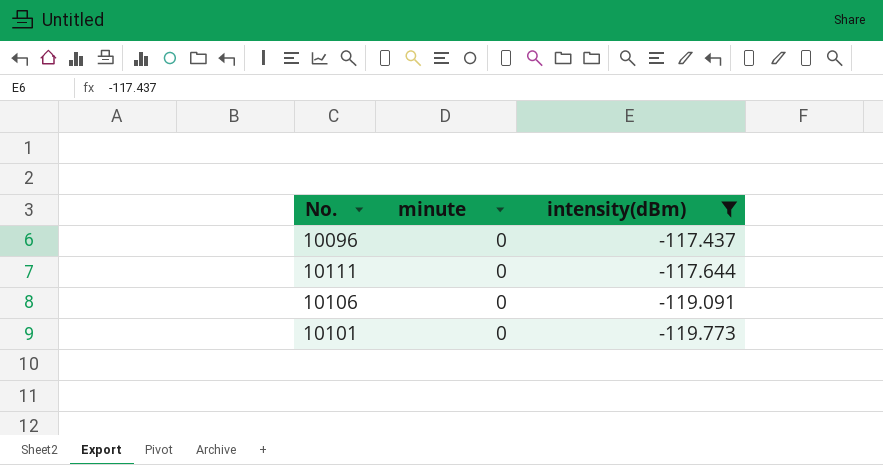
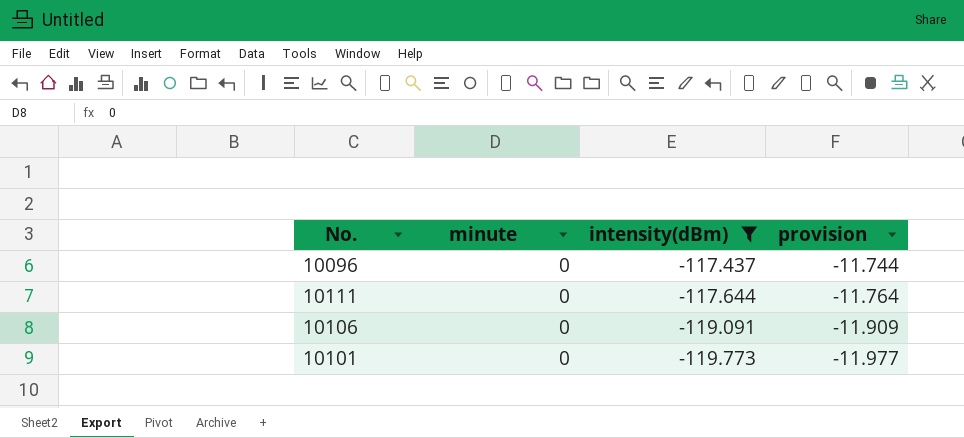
column provision | formula: none -> [intensity(dBm)] * 0.1

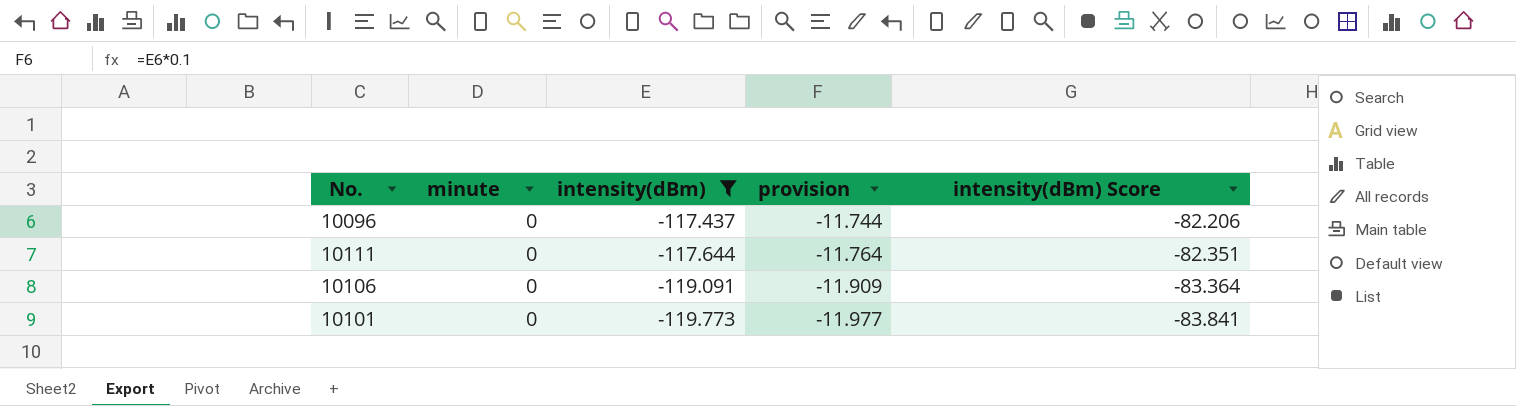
column intensity(dBm) Score | formula: none -> [intensity(dBm)] * 0.7

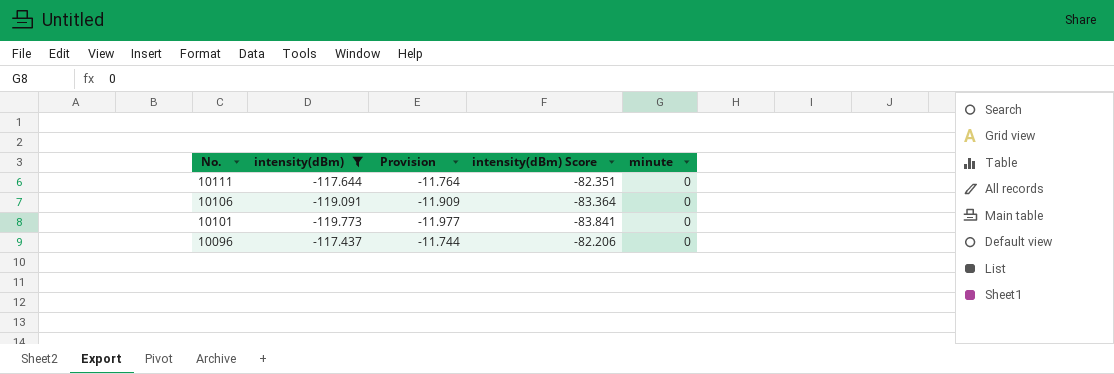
row order: intensity(dBm) descending -> No. descending
column name: provision -> Provision
column minute | position: 2 -> 5

